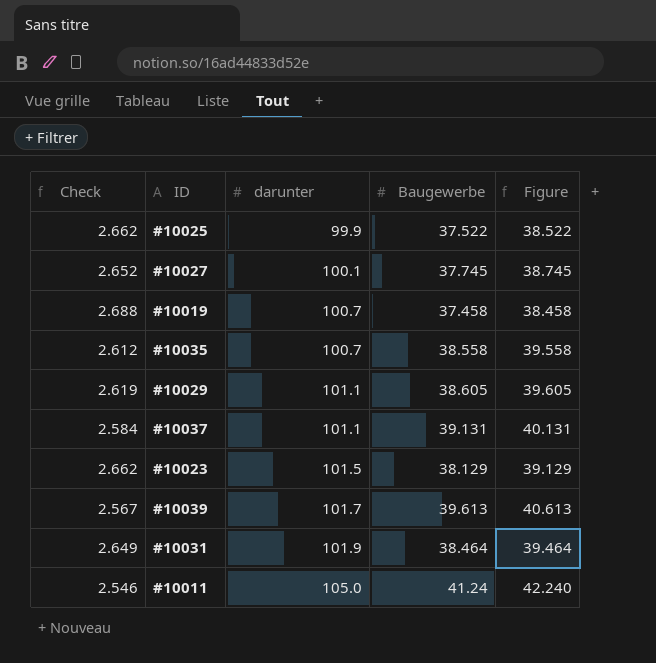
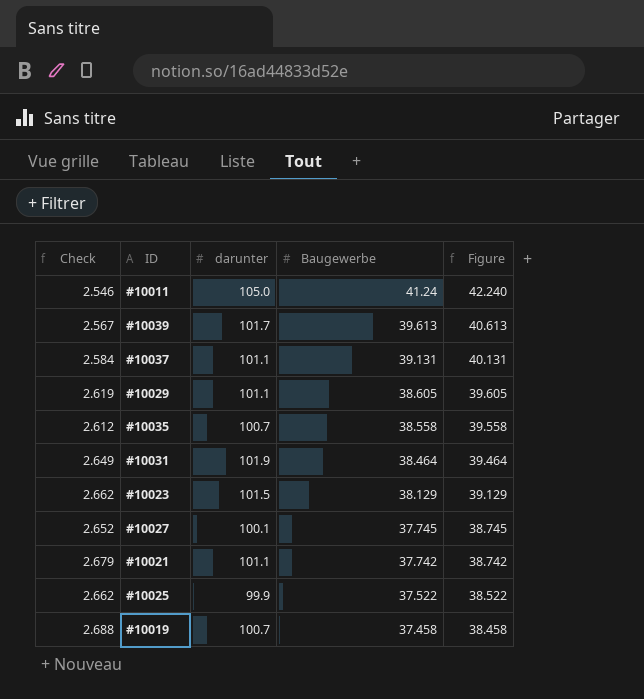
row order: darunter ascending -> Baugewerbe descending
row #10021: none -> 2.679 | 101.1 | 37.742 | 38.742

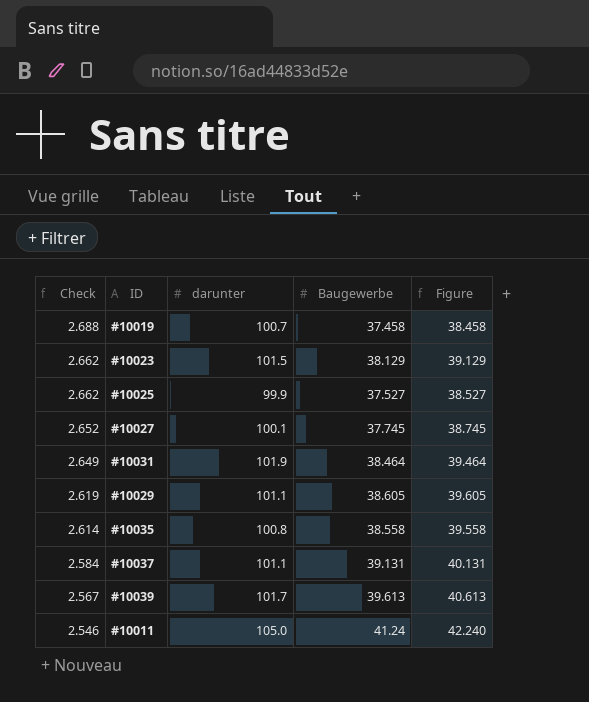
row order: Baugewerbe descending -> Check descending
row #10021: 2.679 | 101.1 | 37.742 | 38.742 -> none
#10025 | Baugewerbe: 37.522 -> 37.527
#10025 | Figure: 38.522 -> 38.527
#10035 | Check: 2.612 -> 2.614
#10035 | darunter: 100.7 -> 100.8

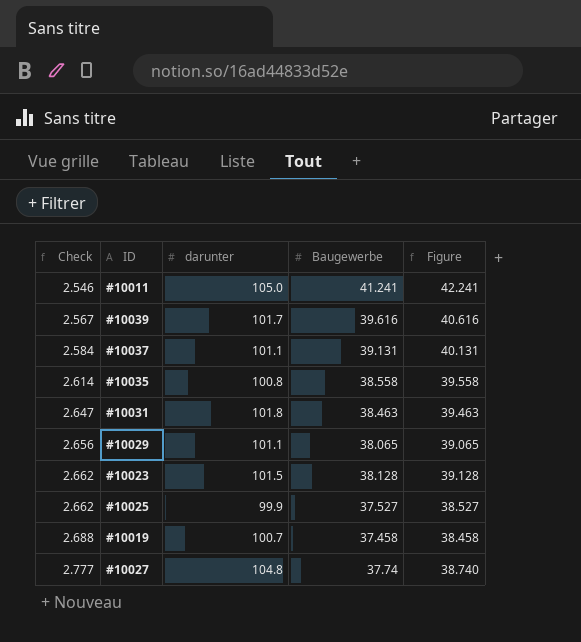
row order: Check descending -> Check ascending
#10011 | Baugewerbe: 41.24 -> 41.241
#10011 | Figure: 42.240 -> 42.241
#10039 | Baugewerbe: 39.613 -> 39.616
#10039 | Figure: 40.613 -> 40.616
#10031 | Check: 2.649 -> 2.647
#10031 | darunter: 101.9 -> 101.8
#10031 | Baugewerbe: 38.464 -> 38.463
#10031 | Figure: 39.464 -> 39.463
#10029 | Check: 2.619 -> 2.656
#10029 | Baugewerbe: 38.605 -> 38.065
#10029 | Figure: 39.605 -> 39.065
#10023 | Baugewerbe: 38.129 -> 38.128
#10023 | Figure: 39.129 -> 39.128
#10027 | Check: 2.652 -> 2.777
#10027 | darunter: 100.1 -> 104.8
#10027 | Baugewerbe: 37.745 -> 37.74
#10027 | Figure: 38.745 -> 38.740

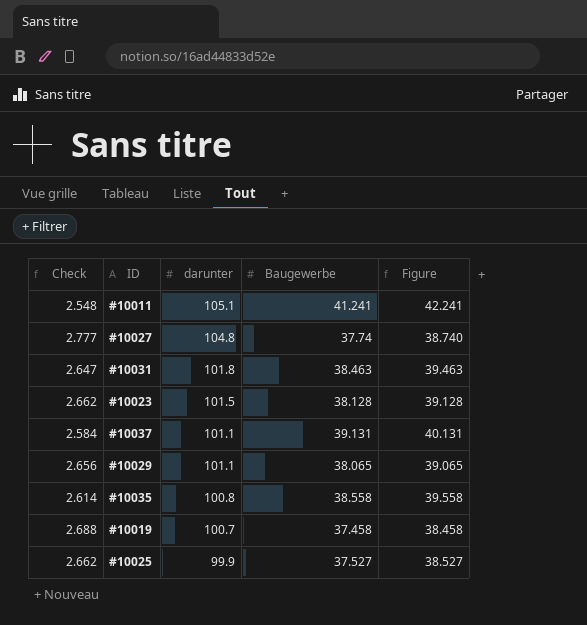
row order: Check ascending -> darunter descending
row #10039: 2.567 | 101.7 | 39.616 | 40.616 -> none
#10011 | Check: 2.546 -> 2.548
#10011 | darunter: 105.0 -> 105.1

